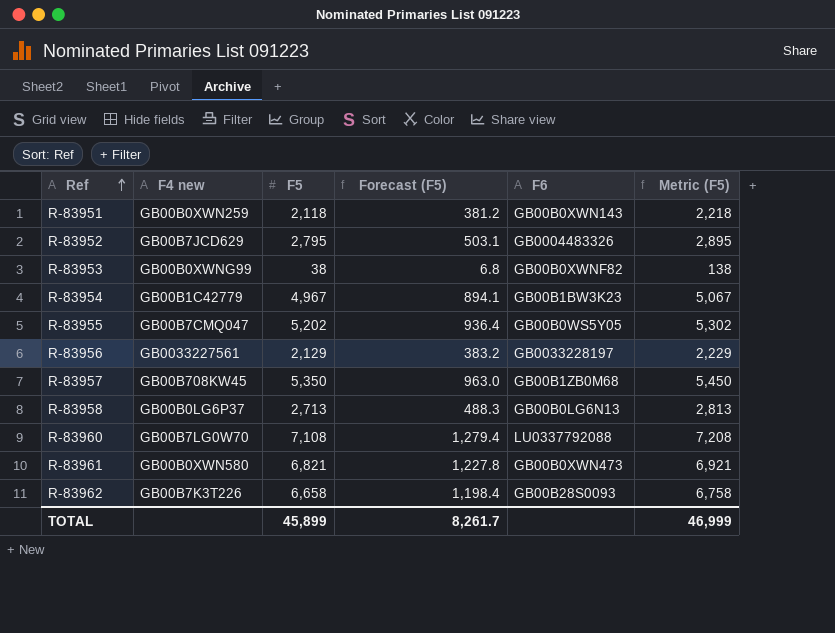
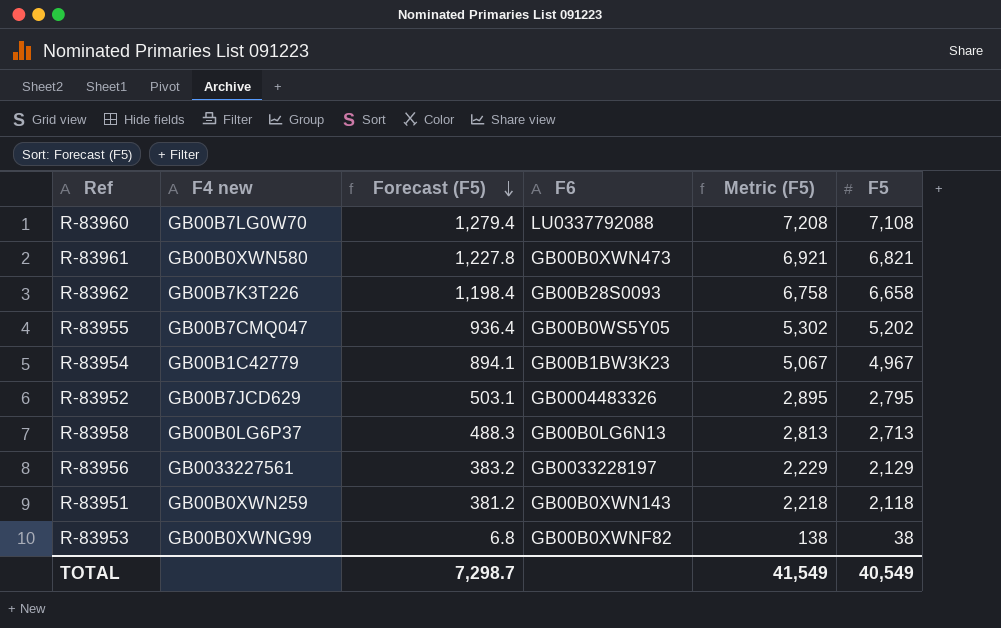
row order: Ref ascending -> Forecast (F5) descending
column F5 | position: 3 -> 6
row R-83957: GB00B708KW45 | 5,350 | 963.0 | GB00B1ZB0M68 | 5,450 -> none
TOTAL | Forecast (F5): 8,261.7 -> 7,298.7
TOTAL | Metric (F5): 46,999 -> 41,549
TOTAL | F5: 45,899 -> 40,549

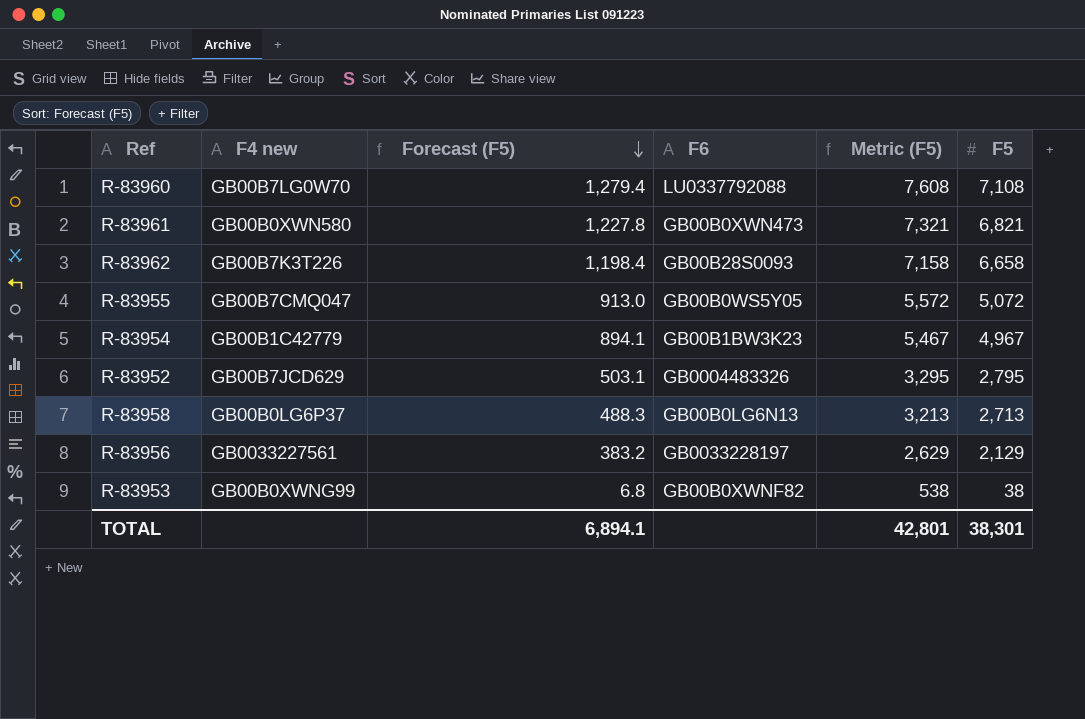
column Metric (F5) | formula: [F5] + 100 -> [F5] + 500
row R-83951: GB00B0XWN259 | 381.2 | GB00B0XWN143 | 2,218 | 2,118 -> none
R-83955 | Forecast (F5): 936.4 -> 913.0
R-83955 | F5: 5,202 -> 5,072
TOTAL | Forecast (F5): 7,298.7 -> 6,894.1
TOTAL | Metric (F5): 41,549 -> 42,801
TOTAL | F5: 40,549 -> 38,301

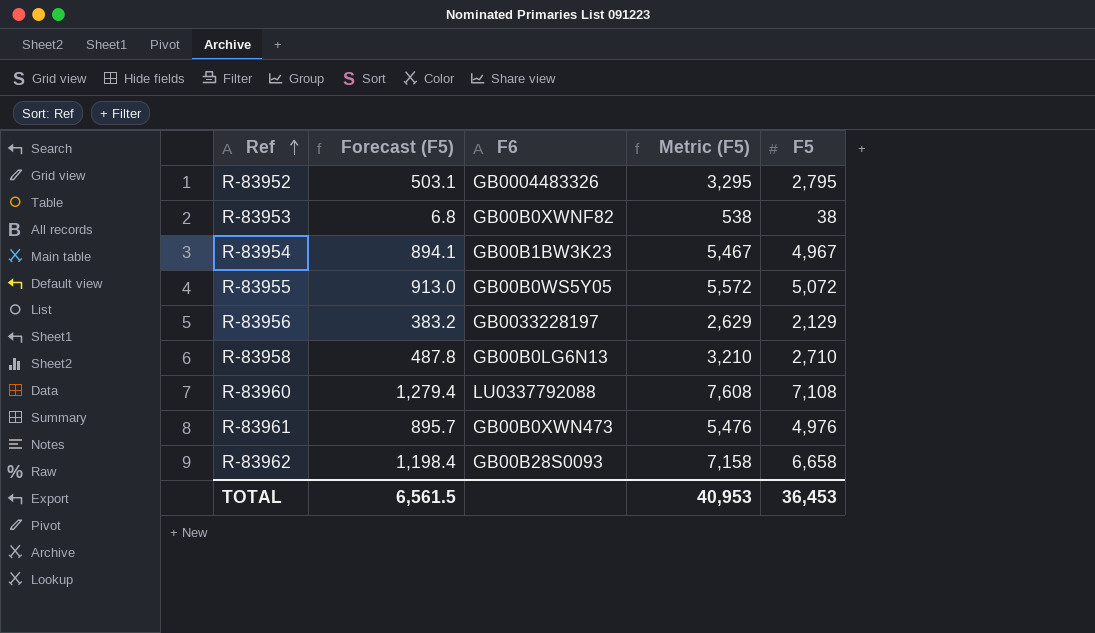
row order: Forecast (F5) descending -> Ref ascending
column F4 new | position: 2 -> none
R-83958 | Forecast (F5): 488.3 -> 487.8
R-83958 | Metric (F5): 3,213 -> 3,210
R-83958 | F5: 2,713 -> 2,710
R-83961 | Forecast (F5): 1,227.8 -> 895.7
R-83961 | Metric (F5): 7,321 -> 5,476
R-83961 | F5: 6,821 -> 4,976
TOTAL | Forecast (F5): 6,894.1 -> 6,561.5
TOTAL | Metric (F5): 42,801 -> 40,953
TOTAL | F5: 38,301 -> 36,453

